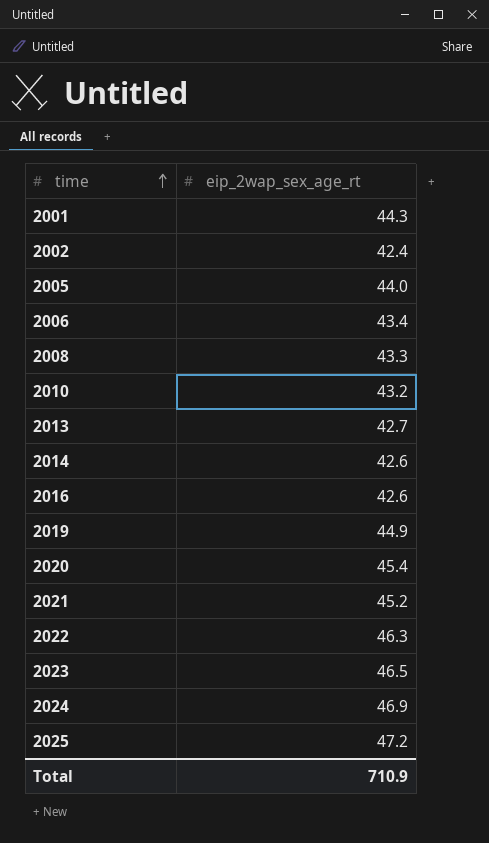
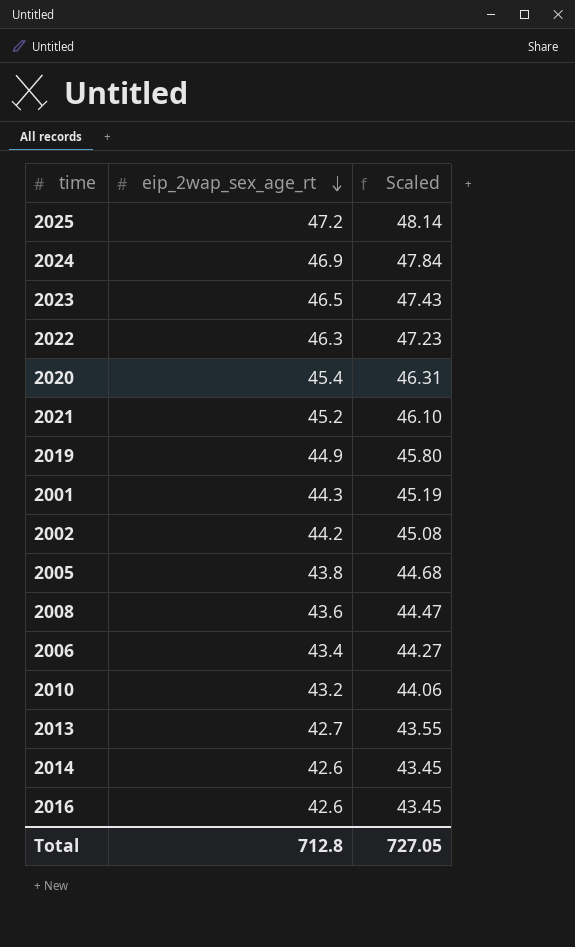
row order: time ascending -> eip_2wap_sex_age_rt descending
column Scaled | formula: none -> [eip_2wap_sex_age_rt] * 1.02
2002 | eip_2wap_sex_age_rt: 42.4 -> 44.2
2005 | eip_2wap_sex_age_rt: 44.0 -> 43.8
2008 | eip_2wap_sex_age_rt: 43.3 -> 43.6
Total | eip_2wap_sex_age_rt: 710.9 -> 712.8

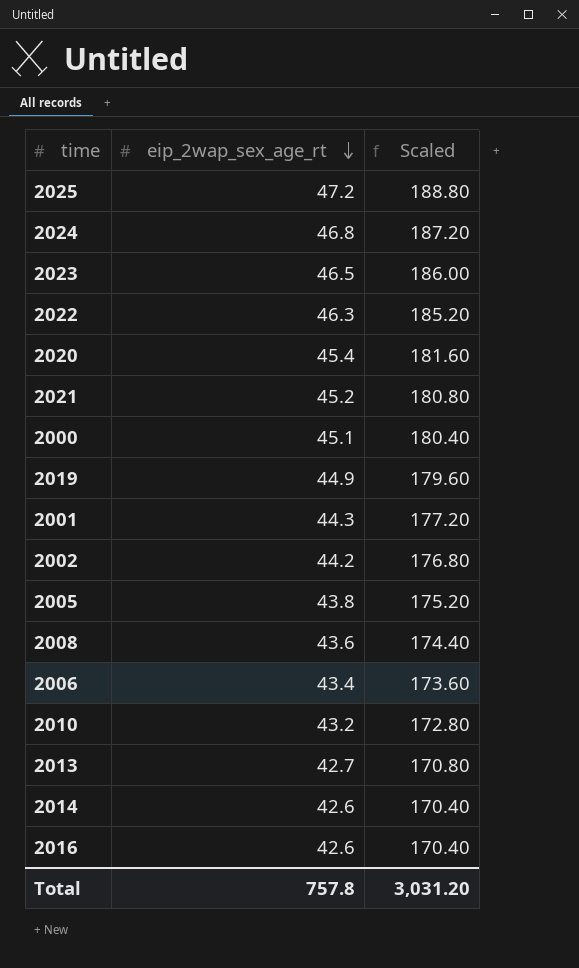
column Scaled | formula: [eip_2wap_sex_age_rt] * 1.02 -> [eip_2wap_sex_age_rt] * 4
2024 | eip_2wap_sex_age_rt: 46.9 -> 46.8
row 2000: none -> 45.1 | 180.40
Total | eip_2wap_sex_age_rt: 712.8 -> 757.8
Total | Scaled: 727.05 -> 3,031.20

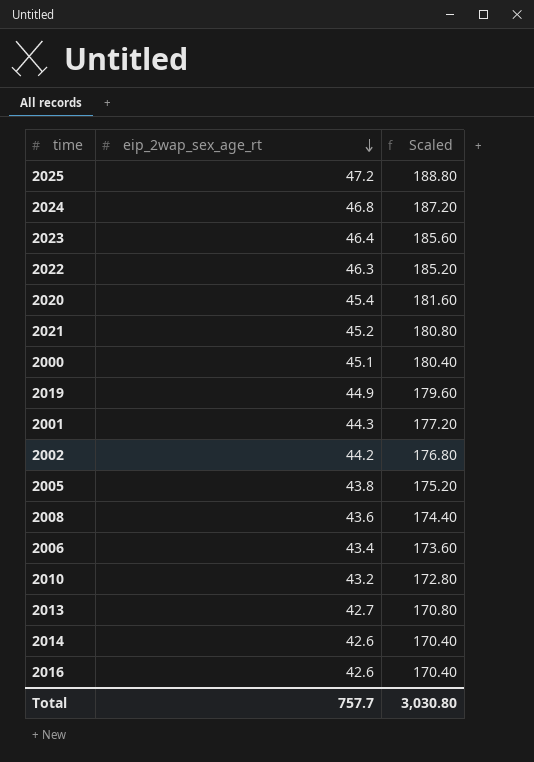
2023 | eip_2wap_sex_age_rt: 46.5 -> 46.4
2023 | Scaled: 186.00 -> 185.60
Total | eip_2wap_sex_age_rt: 757.8 -> 757.7
Total | Scaled: 3,031.20 -> 3,030.80

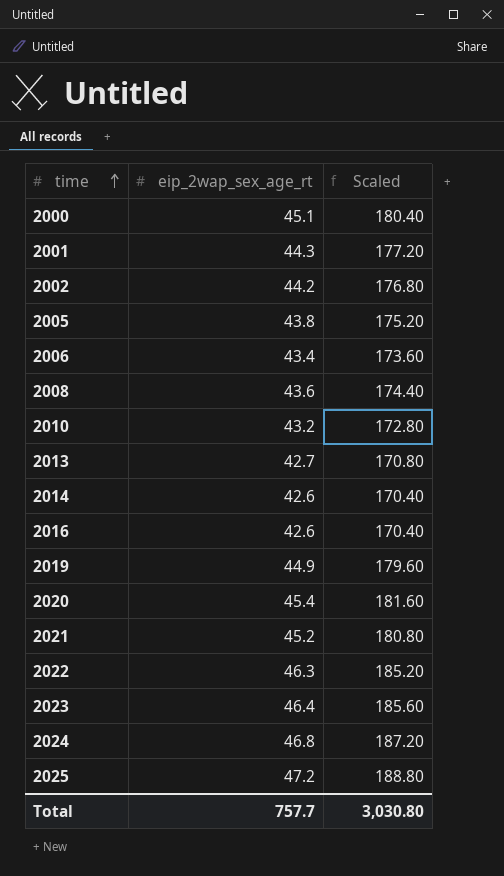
row order: eip_2wap_sex_age_rt descending -> time ascending

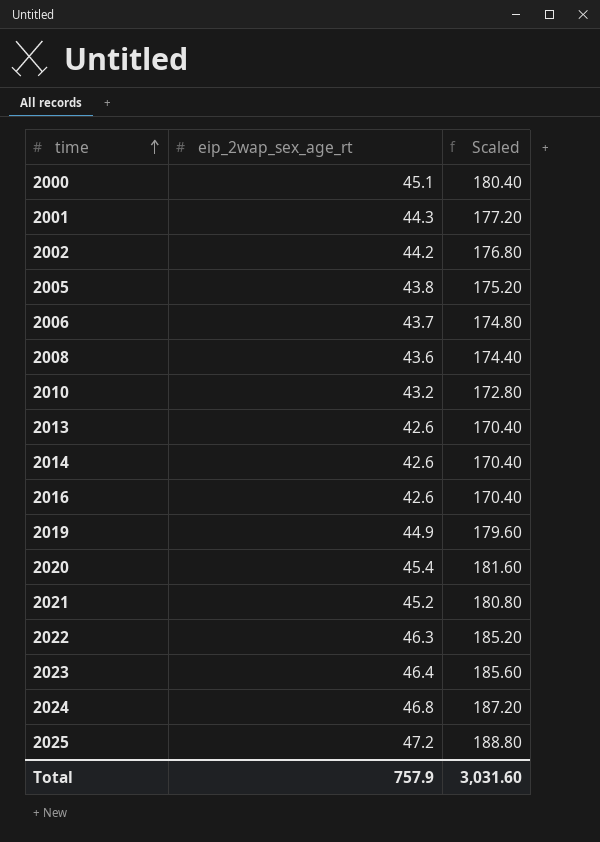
2006 | eip_2wap_sex_age_rt: 43.4 -> 43.7
2006 | Scaled: 173.60 -> 174.80
2013 | eip_2wap_sex_age_rt: 42.7 -> 42.6
2013 | Scaled: 170.80 -> 170.40
Total | eip_2wap_sex_age_rt: 757.7 -> 757.9
Total | Scaled: 3,030.80 -> 3,031.60

